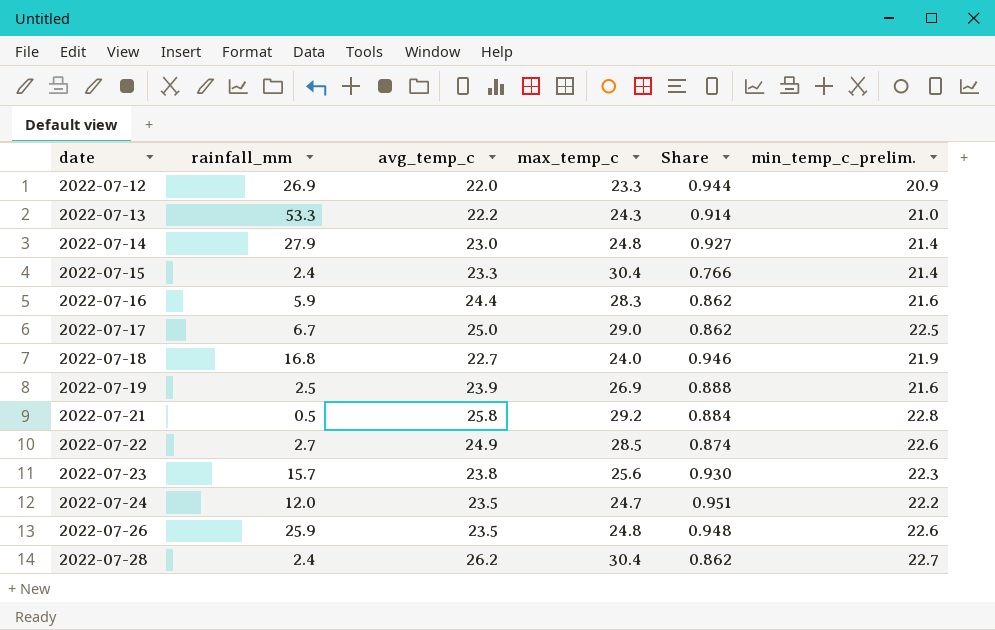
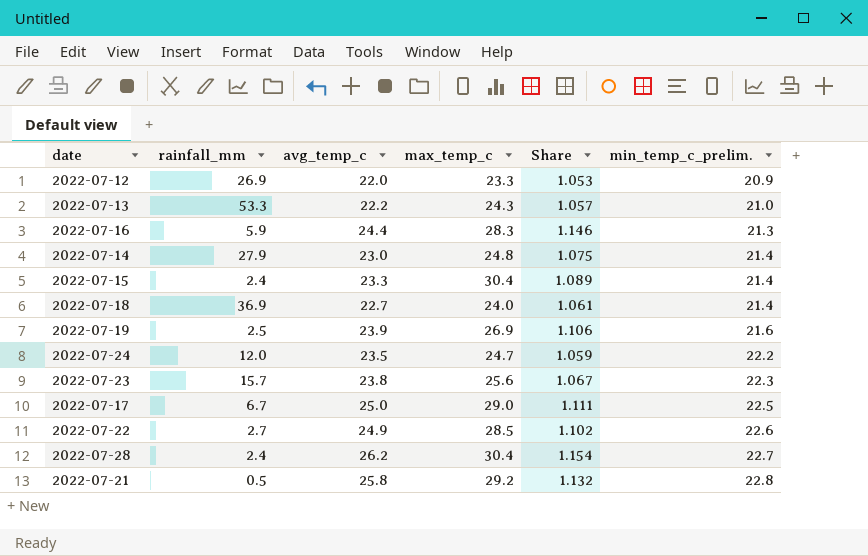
row order: date ascending -> min_temp_c_prelim. ascending
column Share | formula: [avg_temp_c] / [max_temp_c] -> [avg_temp_c] / [min_temp_c_prelim.]
row 2022-07-26: 25.9 | 23.5 | 24.8 | 0.948 | 22.6 -> none
2022-07-16 | min_temp_c_prelim.: 21.6 -> 21.3
2022-07-18 | rainfall_mm: 16.8 -> 36.9
2022-07-18 | min_temp_c_prelim.: 21.9 -> 21.4

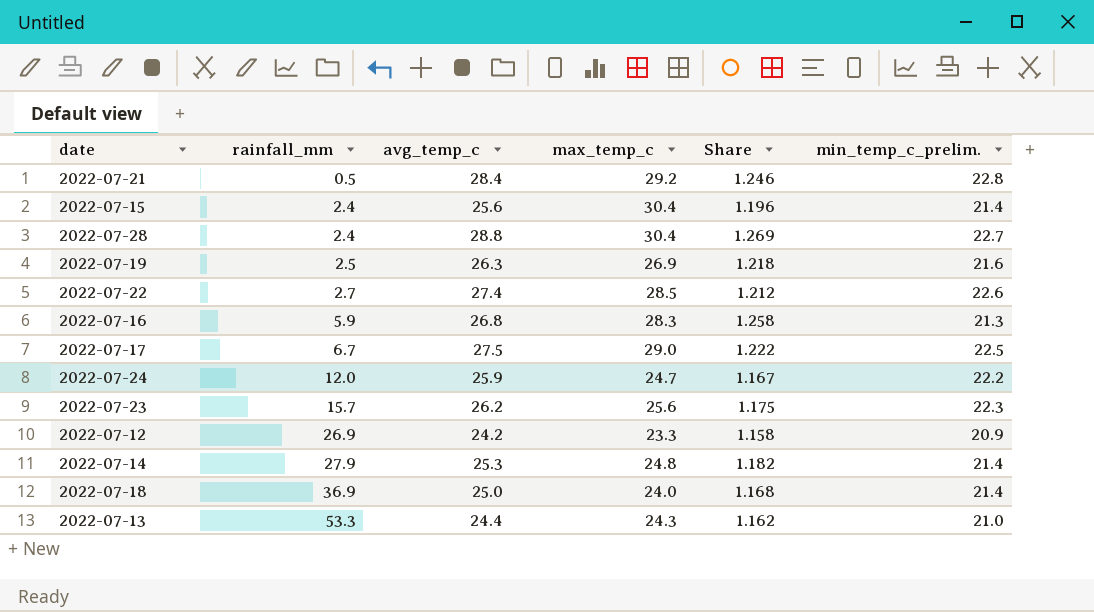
row order: min_temp_c_prelim. ascending -> rainfall_mm ascending
2022-07-21 | avg_temp_c: 25.8 -> 28.4
2022-07-21 | Share: 1.132 -> 1.246
2022-07-15 | avg_temp_c: 23.3 -> 25.6
2022-07-15 | Share: 1.089 -> 1.196
2022-07-28 | avg_temp_c: 26.2 -> 28.8
2022-07-28 | Share: 1.154 -> 1.269
2022-07-19 | avg_temp_c: 23.9 -> 26.3
2022-07-19 | Share: 1.106 -> 1.218
2022-07-22 | avg_temp_c: 24.9 -> 27.4
2022-07-22 | Share: 1.102 -> 1.212
2022-07-16 | avg_temp_c: 24.4 -> 26.8
2022-07-16 | Share: 1.146 -> 1.258
2022-07-17 | avg_temp_c: 25.0 -> 27.5
2022-07-17 | Share: 1.111 -> 1.222
2022-07-24 | avg_temp_c: 23.5 -> 25.9
2022-07-24 | Share: 1.059 -> 1.167
2022-07-23 | avg_temp_c: 23.8 -> 26.2
2022-07-23 | Share: 1.067 -> 1.175
2022-07-12 | avg_temp_c: 22.0 -> 24.2
2022-07-12 | Share: 1.053 -> 1.158
2022-07-14 | avg_temp_c: 23.0 -> 25.3
2022-07-14 | Share: 1.075 -> 1.182
2022-07-18 | avg_temp_c: 22.7 -> 25.0
2022-07-18 | Share: 1.061 -> 1.168
2022-07-13 | avg_temp_c: 22.2 -> 24.4
2022-07-13 | Share: 1.057 -> 1.162

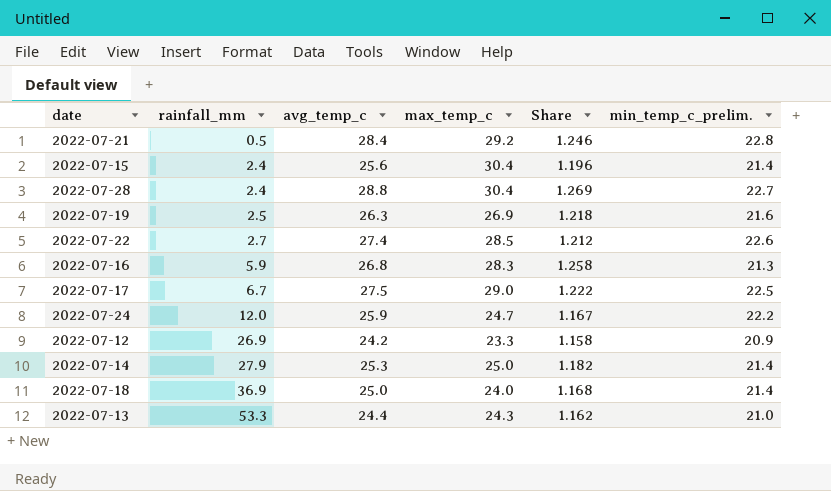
row 2022-07-23: 15.7 | 26.2 | 25.6 | 1.175 | 22.3 -> none
2022-07-14 | max_temp_c: 24.8 -> 25.0

